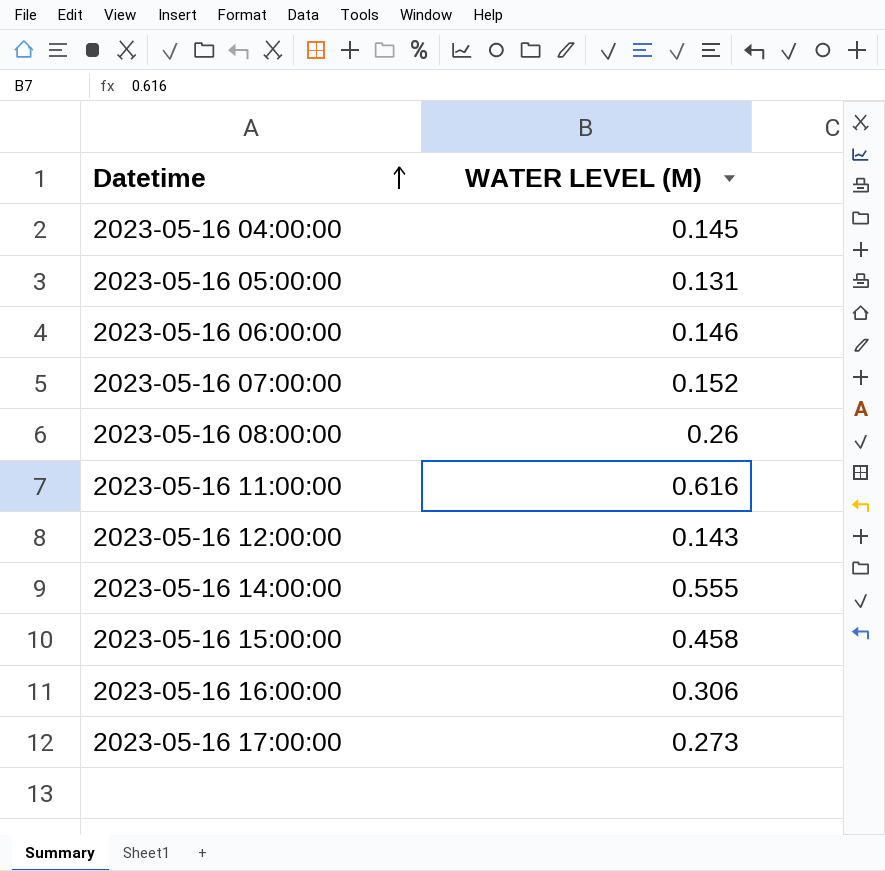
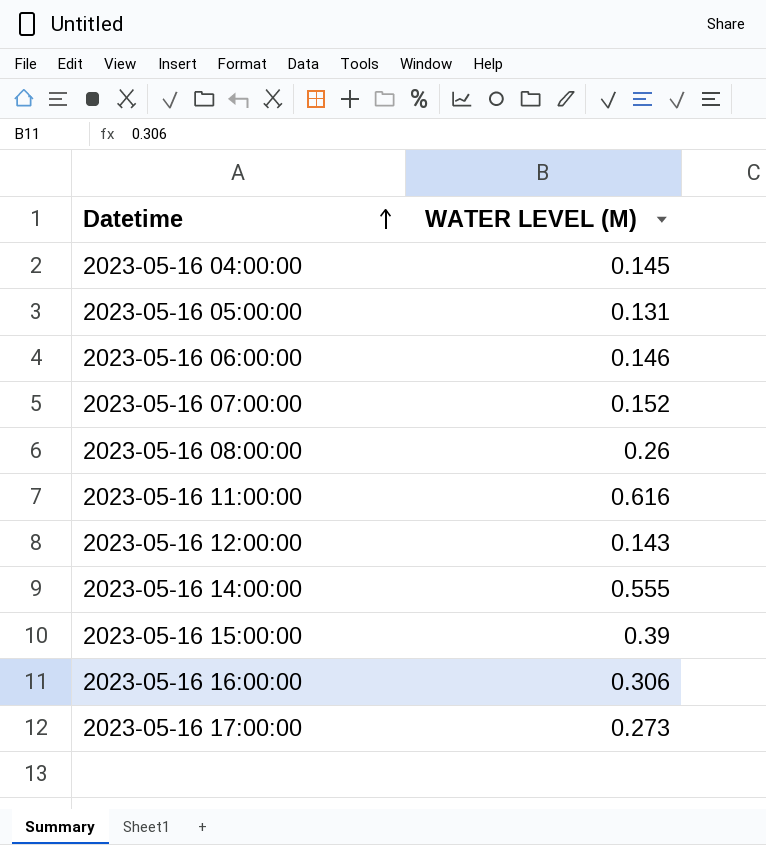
2023-05-16 15:00:00 | WATER LEVEL (M): 0.458 -> 0.39

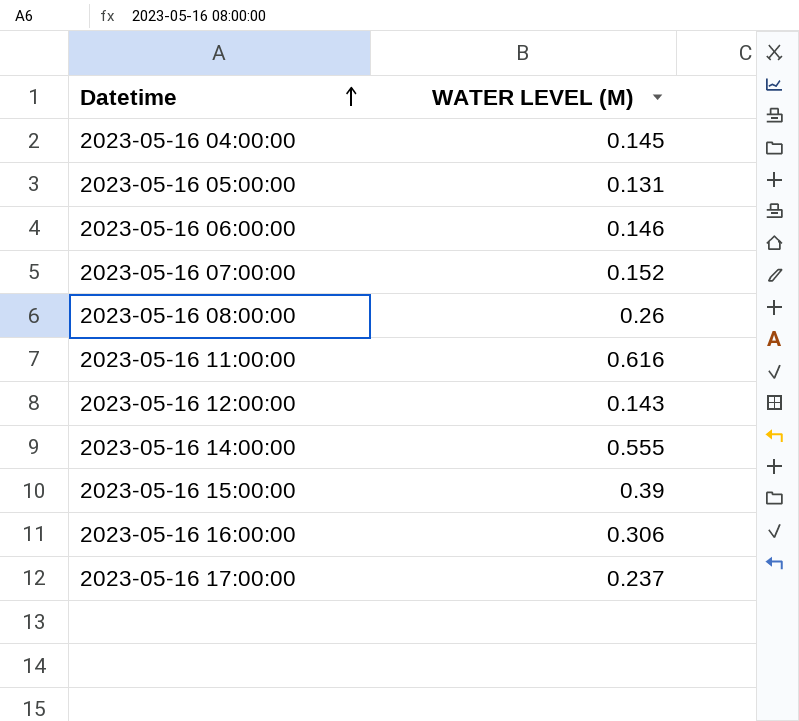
2023-05-16 17:00:00 | WATER LEVEL (M): 0.273 -> 0.237

